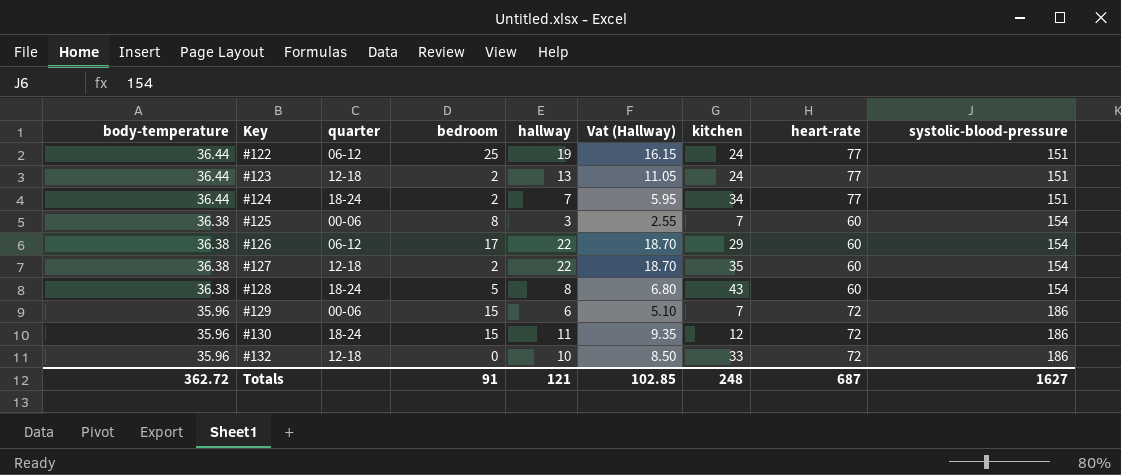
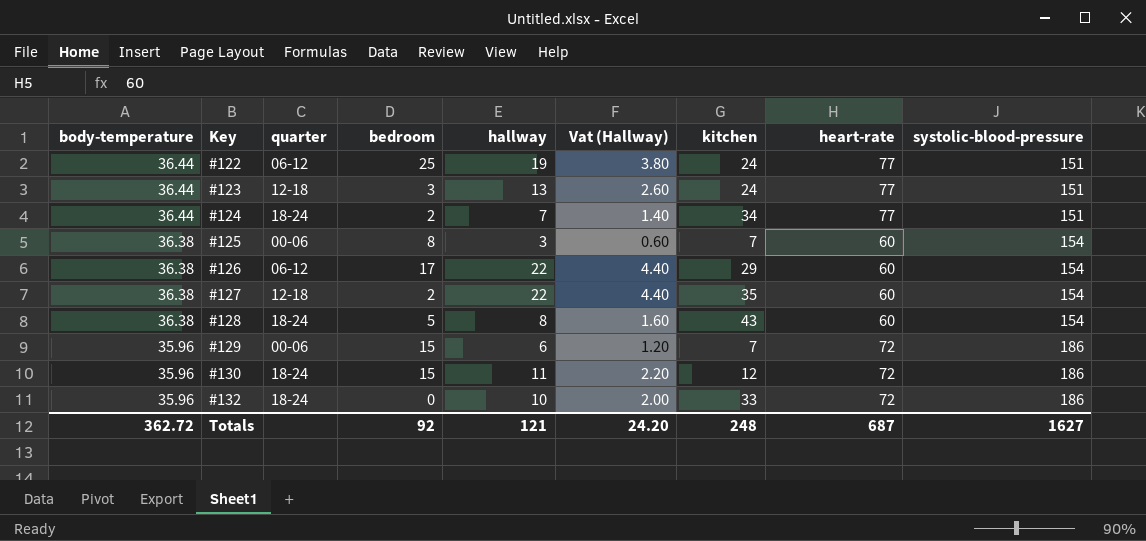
column Vat (Hallway) | formula: [hallway] * 0.85 -> [hallway] * 0.2
#123 | bedroom: 2 -> 3
#132 | quarter: 12-18 -> 18-24
Totals | bedroom: 91 -> 92
Totals | Vat (Hallway): 102.85 -> 24.20

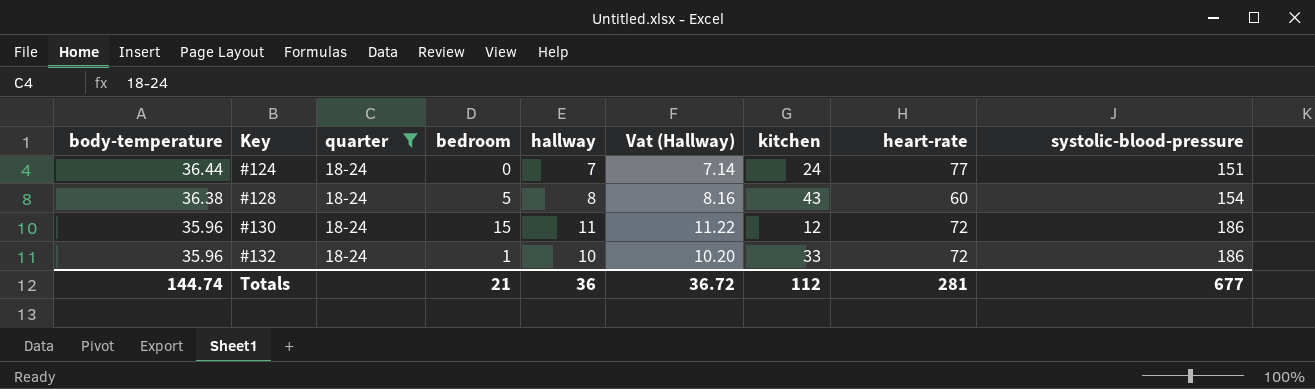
filter: none -> quarter = 18-24
column Vat (Hallway) | formula: [hallway] * 0.2 -> [hallway] * 1.02
#124 | bedroom: 2 -> 0
#124 | kitchen: 34 -> 24
#132 | bedroom: 0 -> 1
Totals | body-temperature: 362.72 -> 144.74
Totals | bedroom: 92 -> 21
Totals | hallway: 121 -> 36
Totals | Vat (Hallway): 24.20 -> 36.72
Totals | kitchen: 248 -> 112
Totals | heart-rate: 687 -> 281
Totals | systolic-blood-pressure: 1627 -> 677

